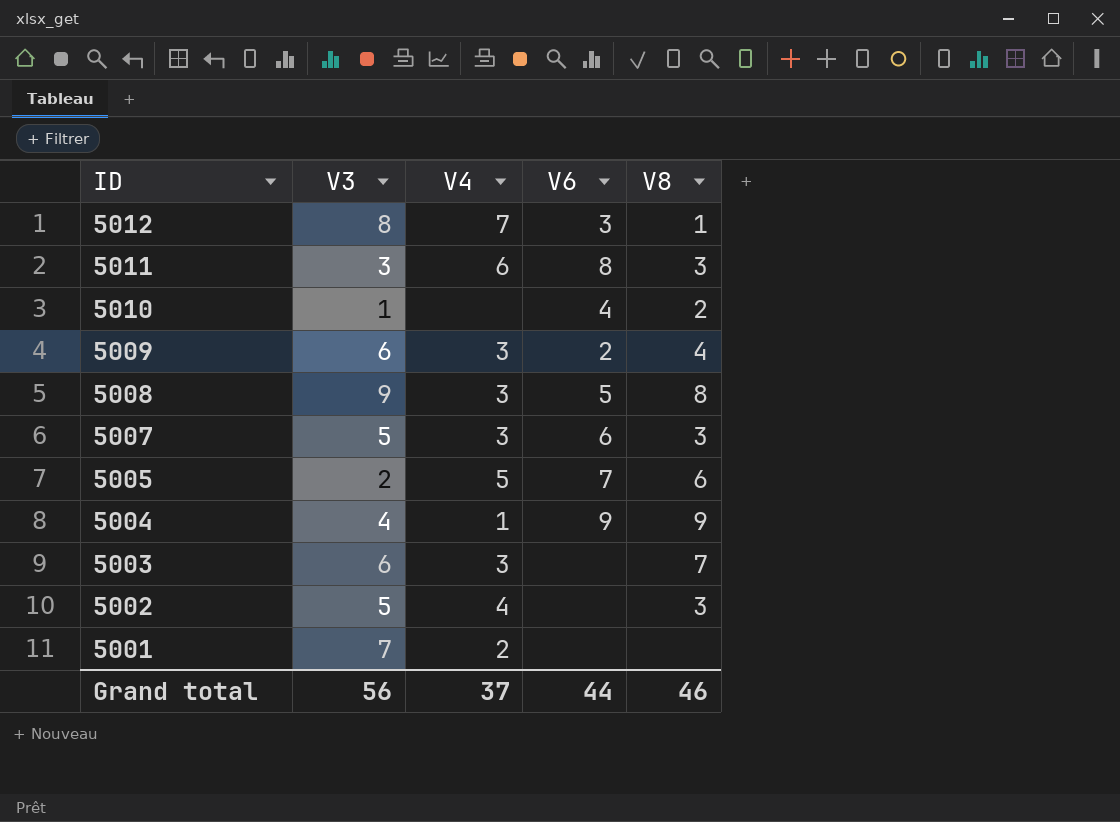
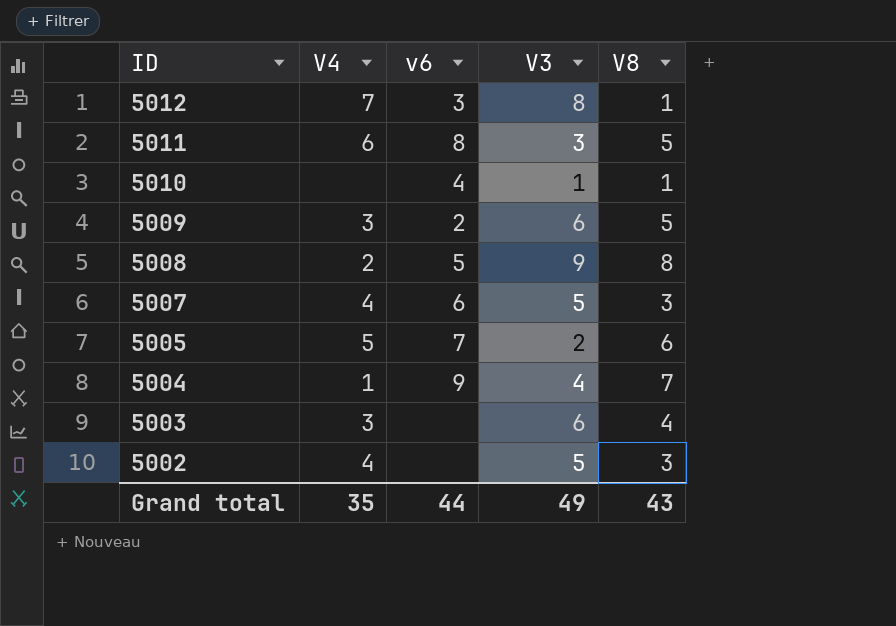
column name: V6 -> v6
column V3 | position: 2 -> 4
row 5001: 7 | 2 | none | none -> none
5011 | V8: 3 -> 5
5010 | V8: 2 -> 1
5009 | V8: 4 -> 5
5008 | V4: 3 -> 2
5007 | V4: 3 -> 4
5004 | V8: 9 -> 7
5003 | V8: 7 -> 4
Grand total | V4: 37 -> 35
Grand total | V3: 56 -> 49
Grand total | V8: 46 -> 43

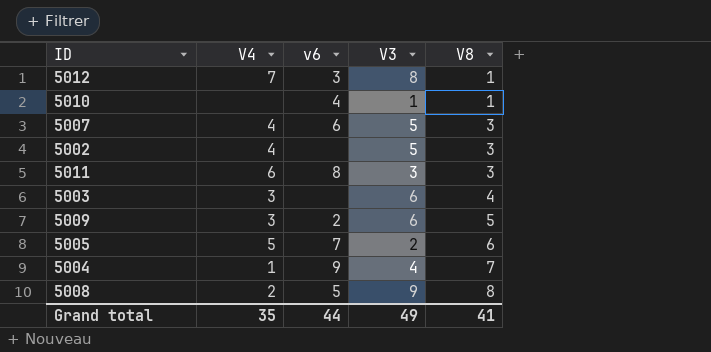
row order: ID descending -> V8 ascending
5011 | V8: 5 -> 3
Grand total | V8: 43 -> 41

